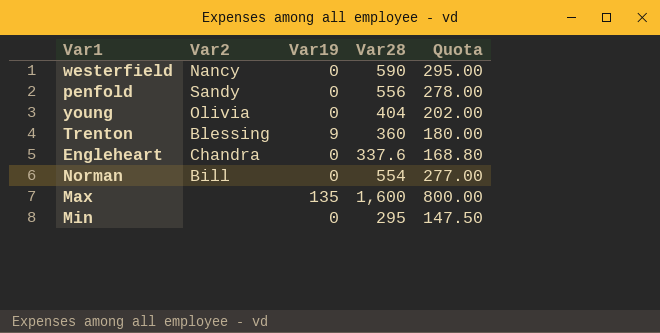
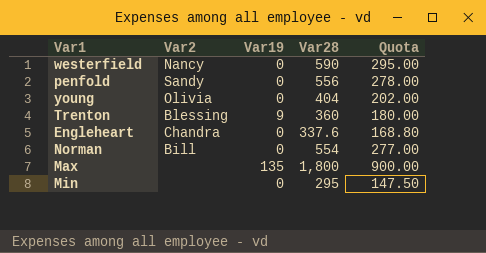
Max | Var28: 1,600 -> 1,800
Max | Quota: 800.00 -> 900.00

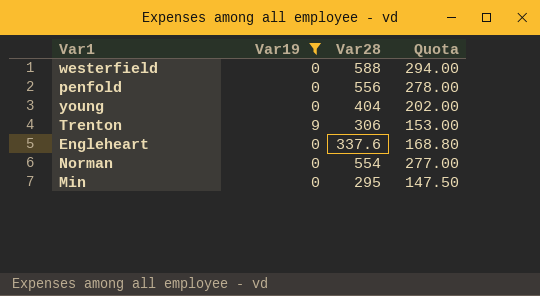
filter: none -> Var19 != 135
column Var2 | position: 2 -> none
westerfield | Var28: 590 -> 588
westerfield | Quota: 295.00 -> 294.00
Trenton | Var28: 360 -> 306
Trenton | Quota: 180.00 -> 153.00

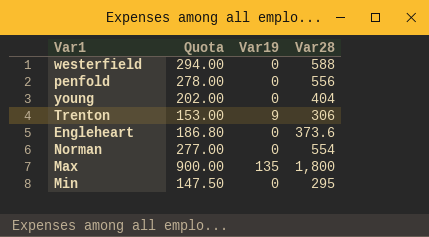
filter: Var19 != 135 -> none
column Quota | position: 4 -> 2
Engleheart | Quota: 168.80 -> 186.80
Engleheart | Var28: 337.6 -> 373.6

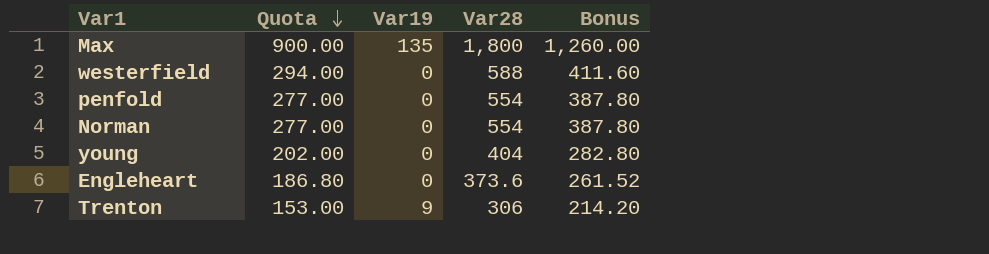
row order: none -> Quota descending
column Bonus | formula: none -> [Var28] * 0.7
row Min: 147.50 | 0 | 295 -> none
penfold | Quota: 278.00 -> 277.00
penfold | Var28: 556 -> 554

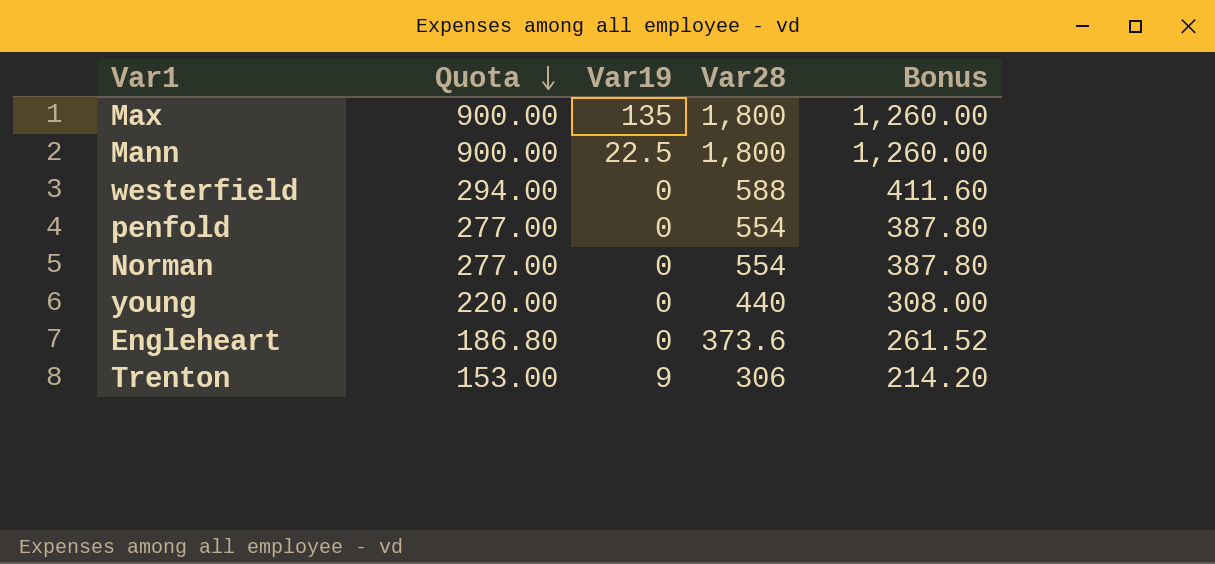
row Mann: none -> 900.00 | 22.5 | 1,800 | 1,260.00
young | Quota: 202.00 -> 220.00
young | Var28: 404 -> 440
young | Bonus: 282.80 -> 308.00

